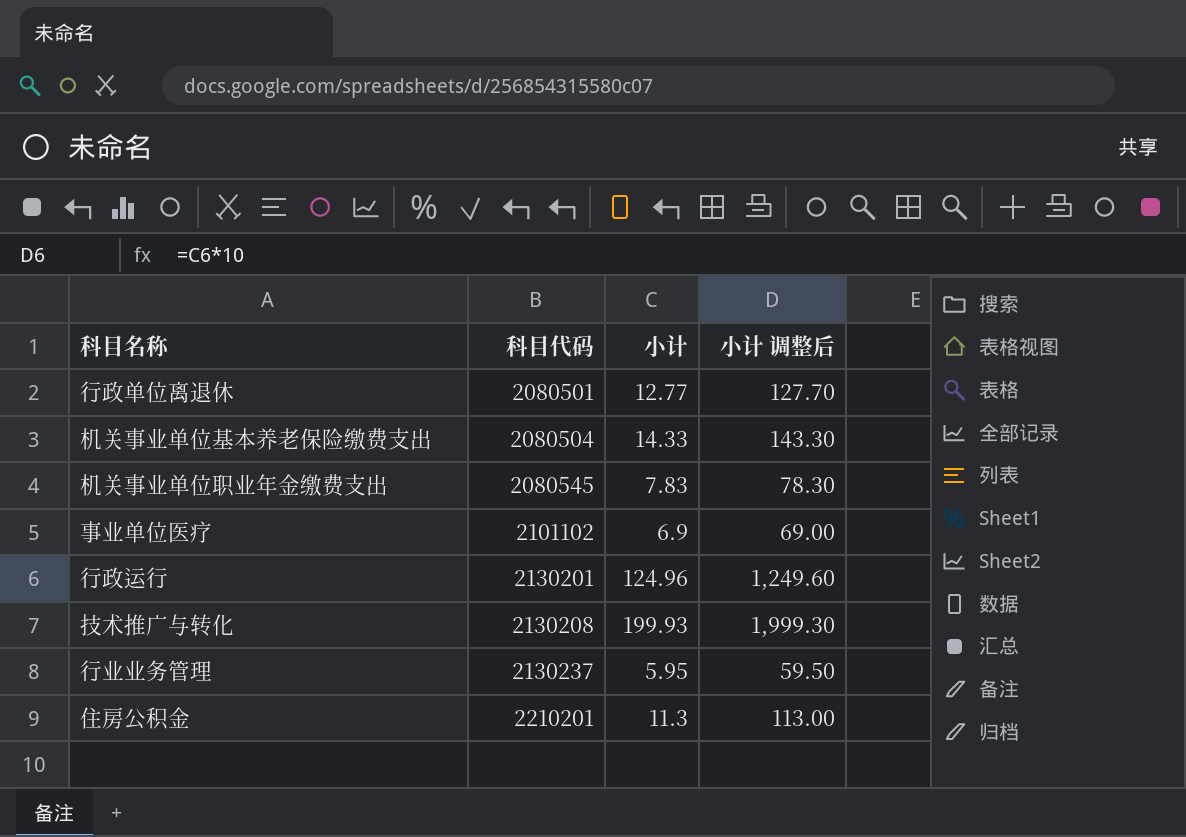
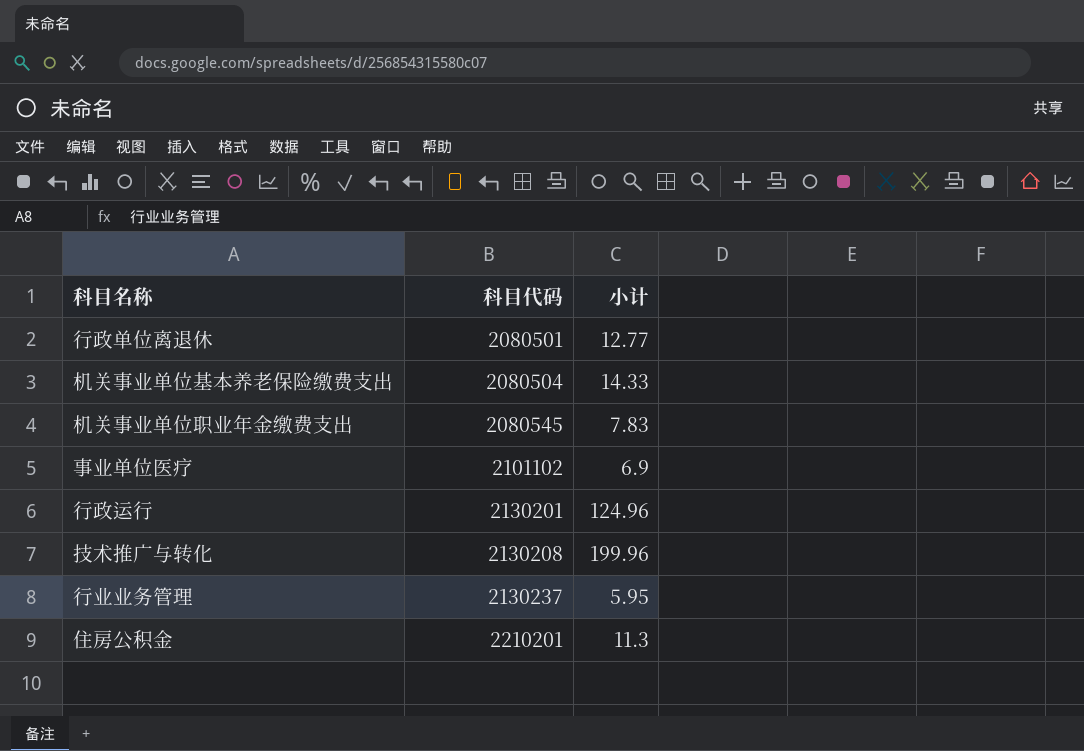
column 小计 调整后 | formula: [小计] * 10 -> none
技术推广与转化 | 小计: 199.93 -> 199.96

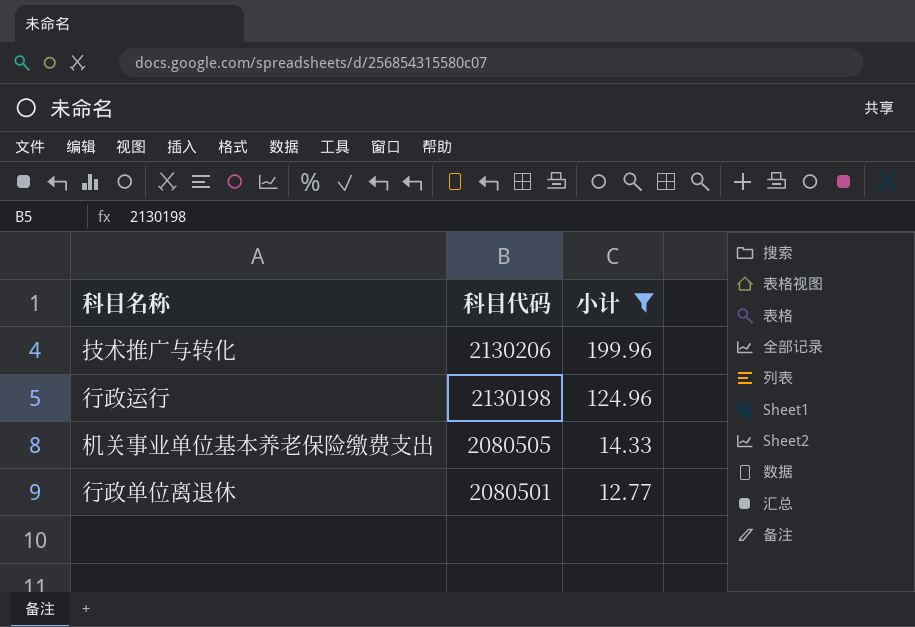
filter: none -> 小计 >= 12.77
row order: 科目代码 ascending -> 科目代码 descending
技术推广与转化 | 科目代码: 2130208 -> 2130206
行政运行 | 科目代码: 2130201 -> 2130198
机关事业单位基本养老保险缴费支出 | 科目代码: 2080504 -> 2080505

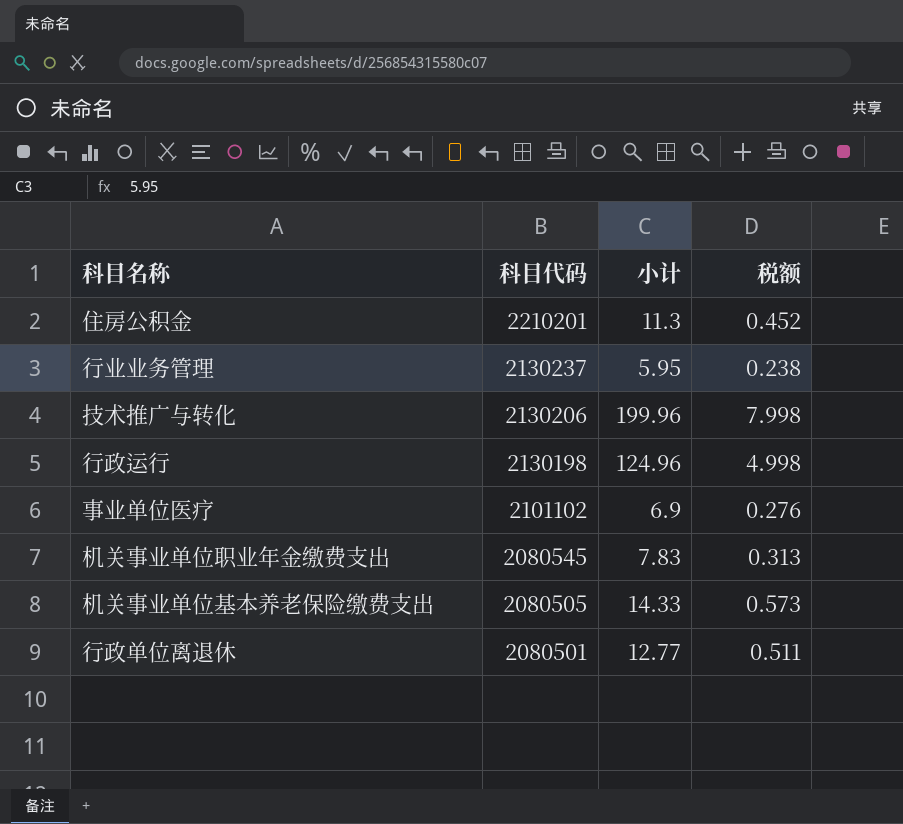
filter: 小计 >= 12.77 -> none
column 税额 | formula: none -> [小计] * 0.04

